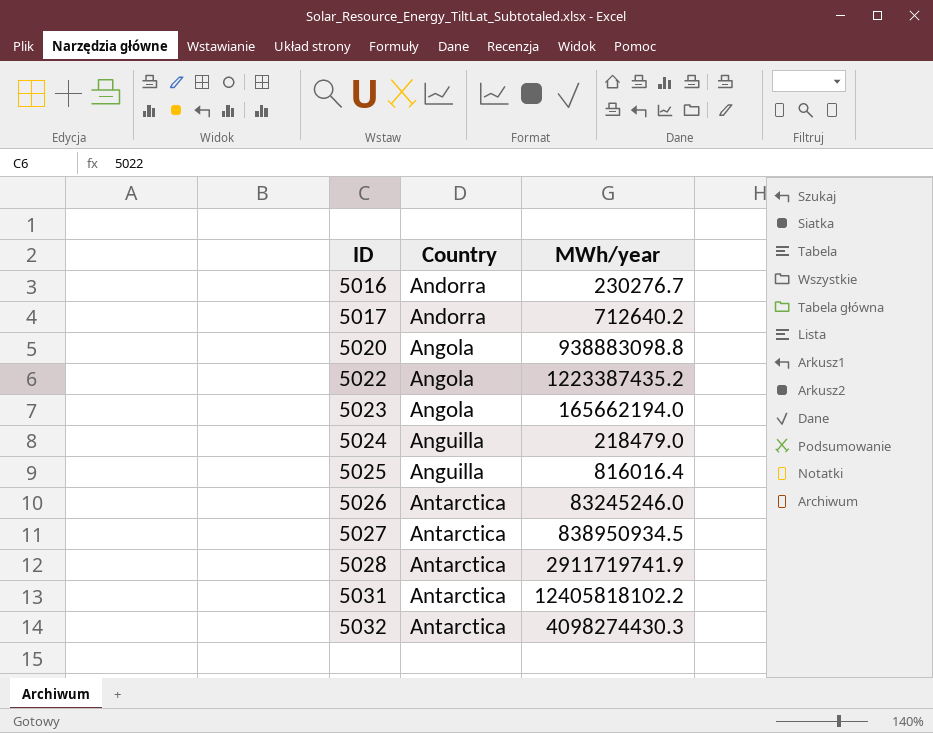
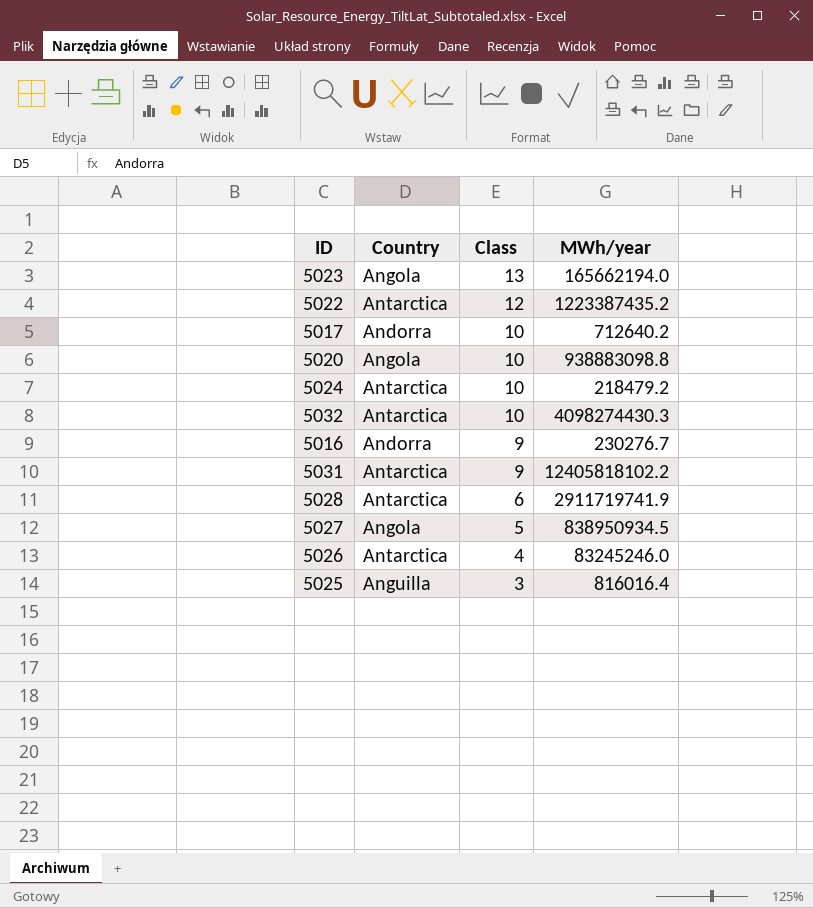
row order: ID ascending -> Class descending
column Class | position: none -> 3
5022 | Country: Angola -> Antarctica
5024 | Country: Anguilla -> Antarctica
5024 | MWh/year: 218479.0 -> 218479.2
5027 | Country: Antarctica -> Angola

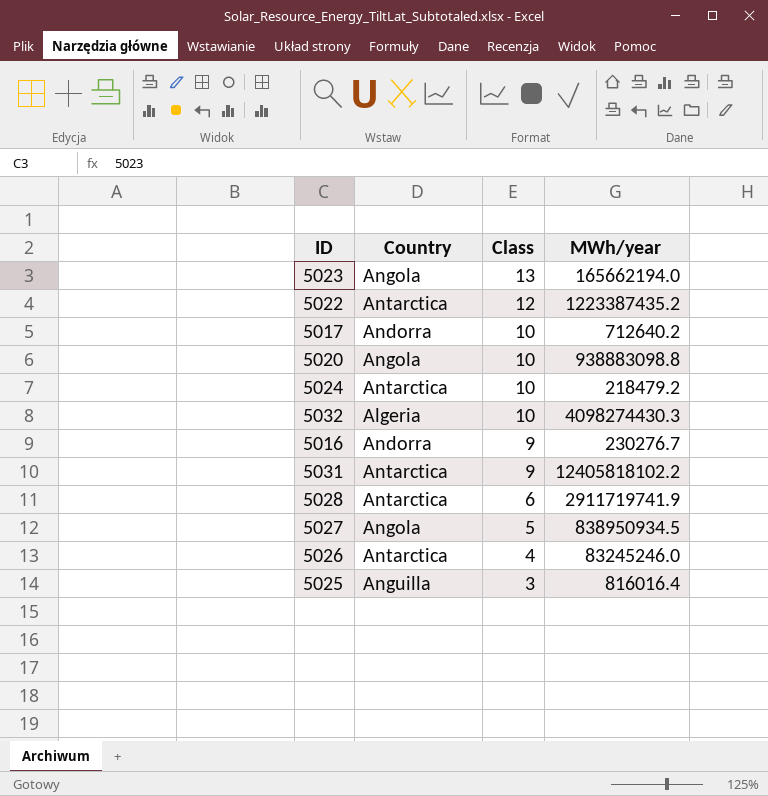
5032 | Country: Antarctica -> Algeria

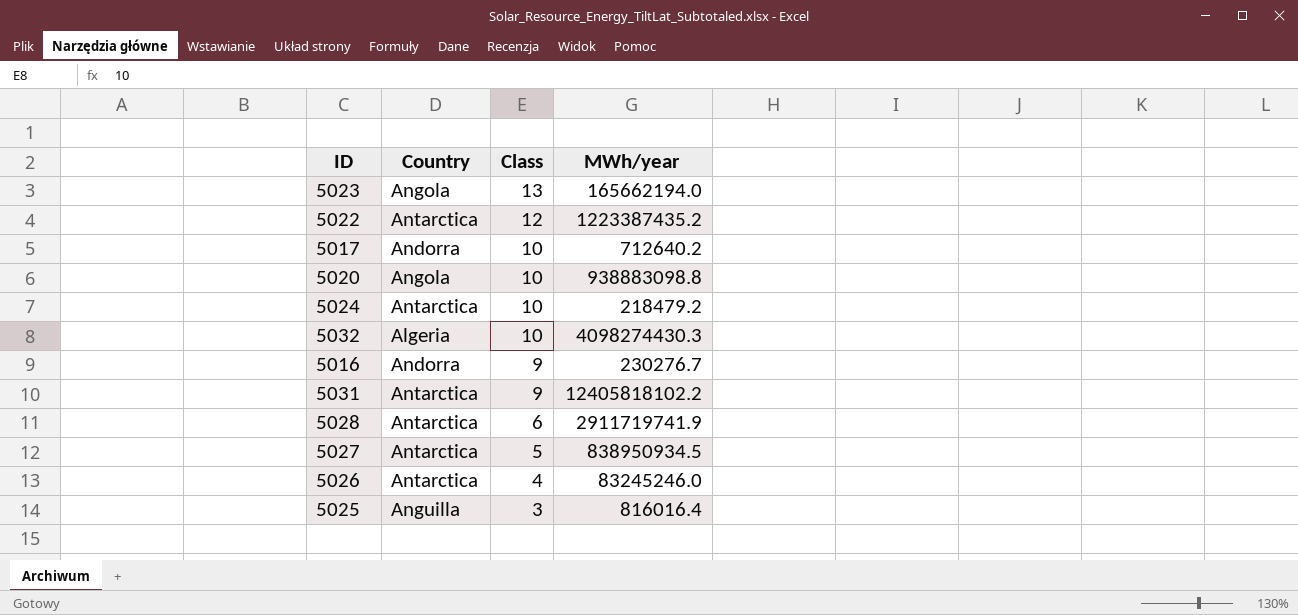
5027 | Country: Angola -> Antarctica

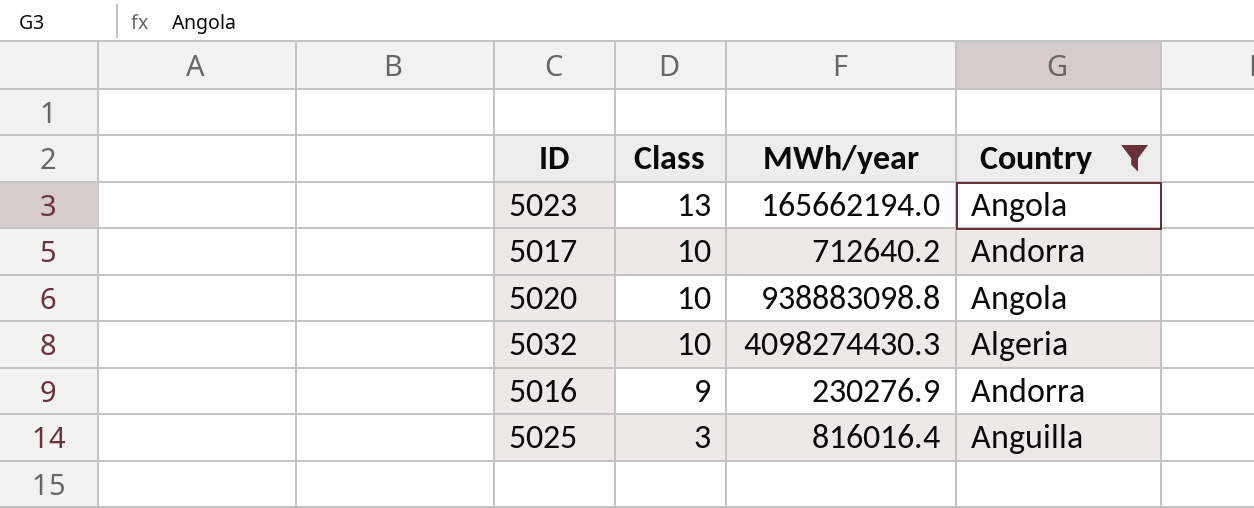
filter: none -> Country != Antarctica
column Country | position: 2 -> 4
5016 | MWh/year: 230276.7 -> 230276.9

